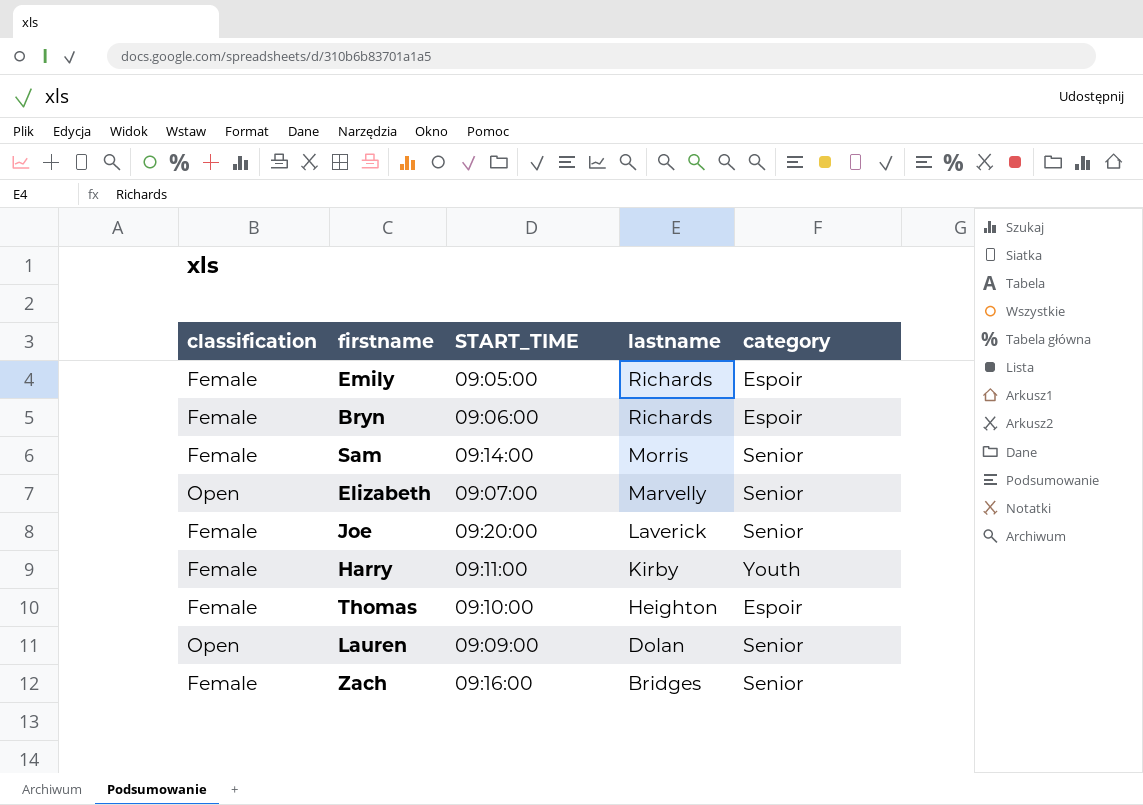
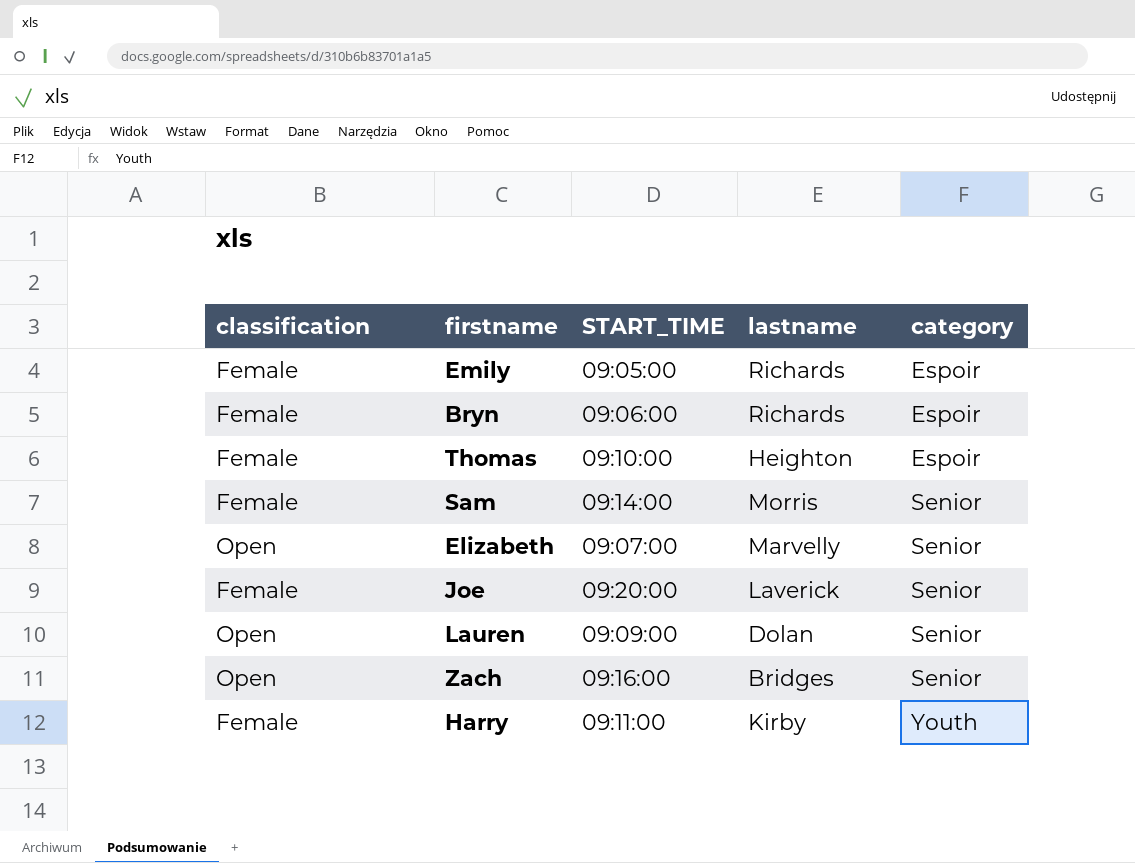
row order: lastname descending -> category ascending
Zach | classification: Female -> Open

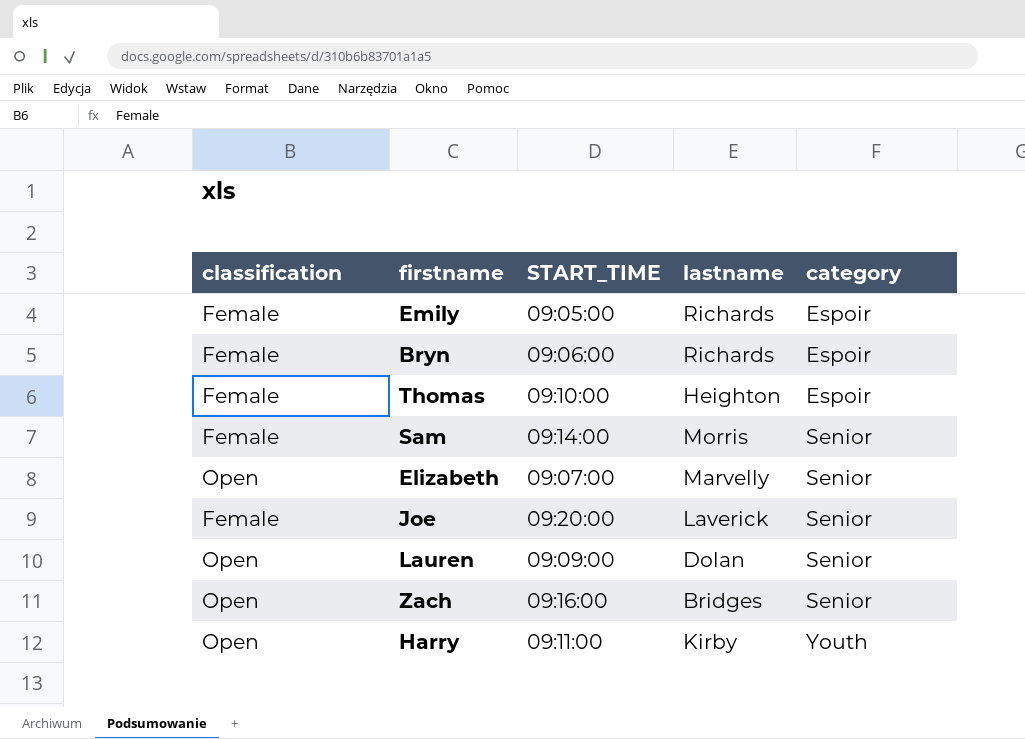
Harry | classification: Female -> Open

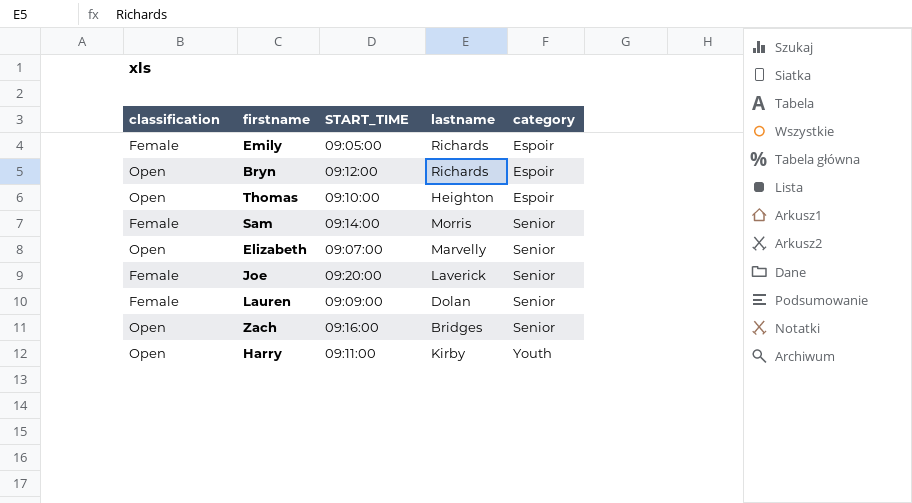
Bryn | classification: Female -> Open
Bryn | START_TIME: 09:06:00 -> 09:12:00
Thomas | classification: Female -> Open
Lauren | classification: Open -> Female

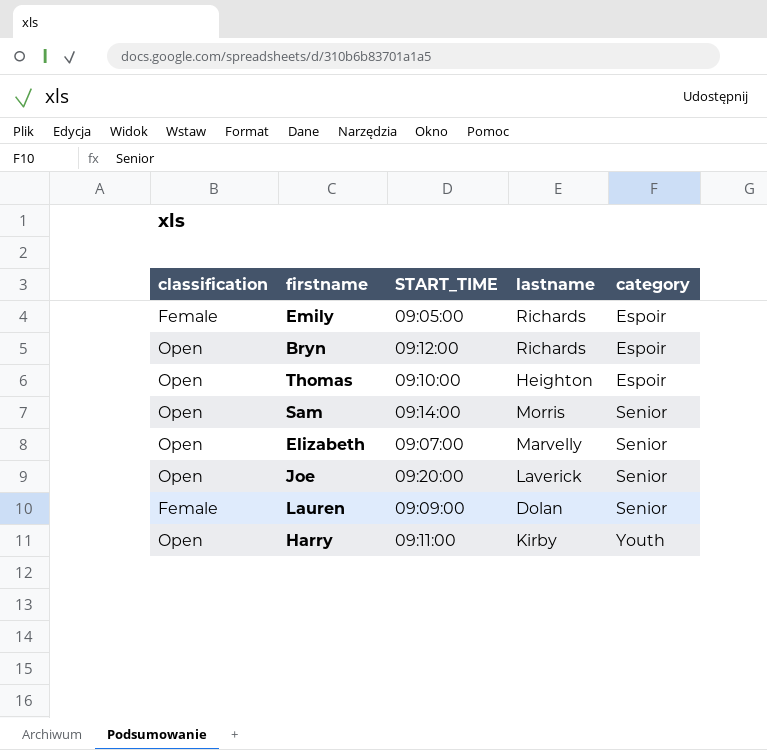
row Zach: Open | 09:16:00 | Bridges | Senior -> none
Sam | classification: Female -> Open
Joe | classification: Female -> Open

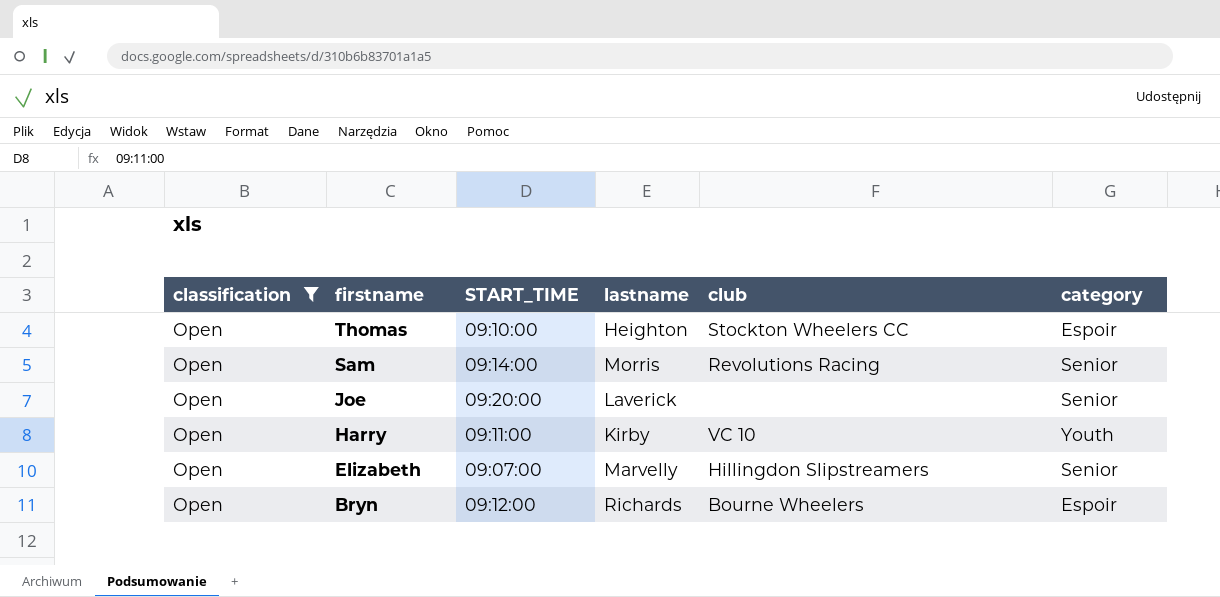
filter: none -> classification = Open
row order: category ascending -> firstname descending
column club | position: none -> 5

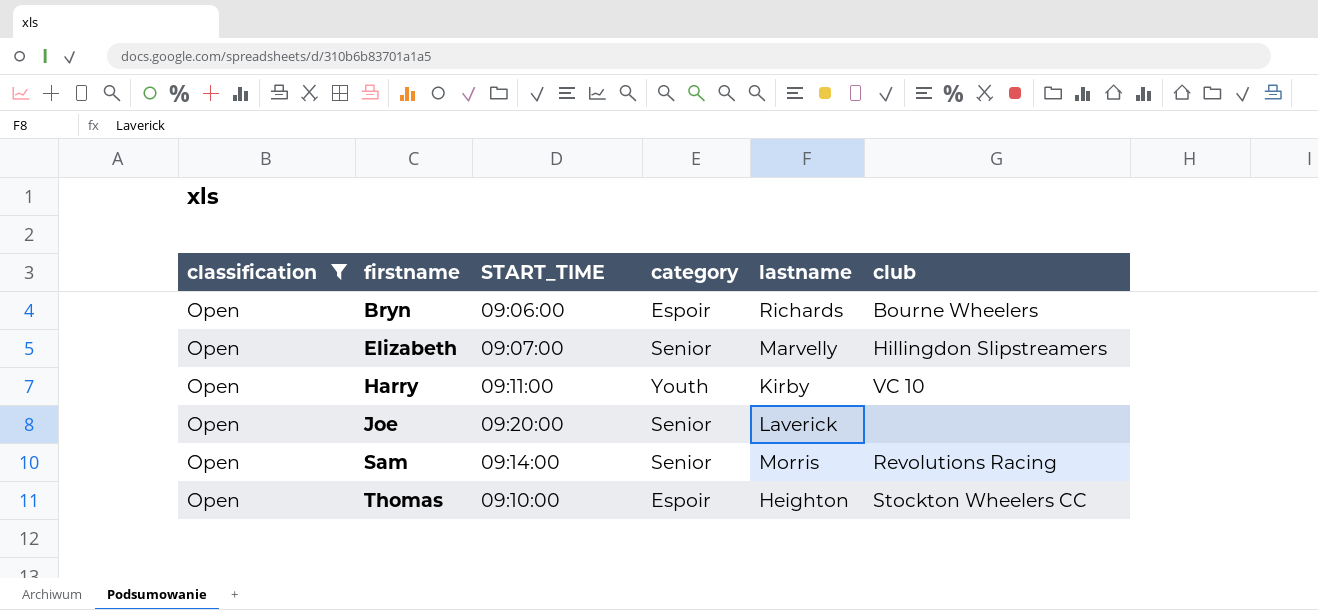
row order: firstname descending -> firstname ascending
column category | position: 6 -> 4
Bryn | START_TIME: 09:12:00 -> 09:06:00

